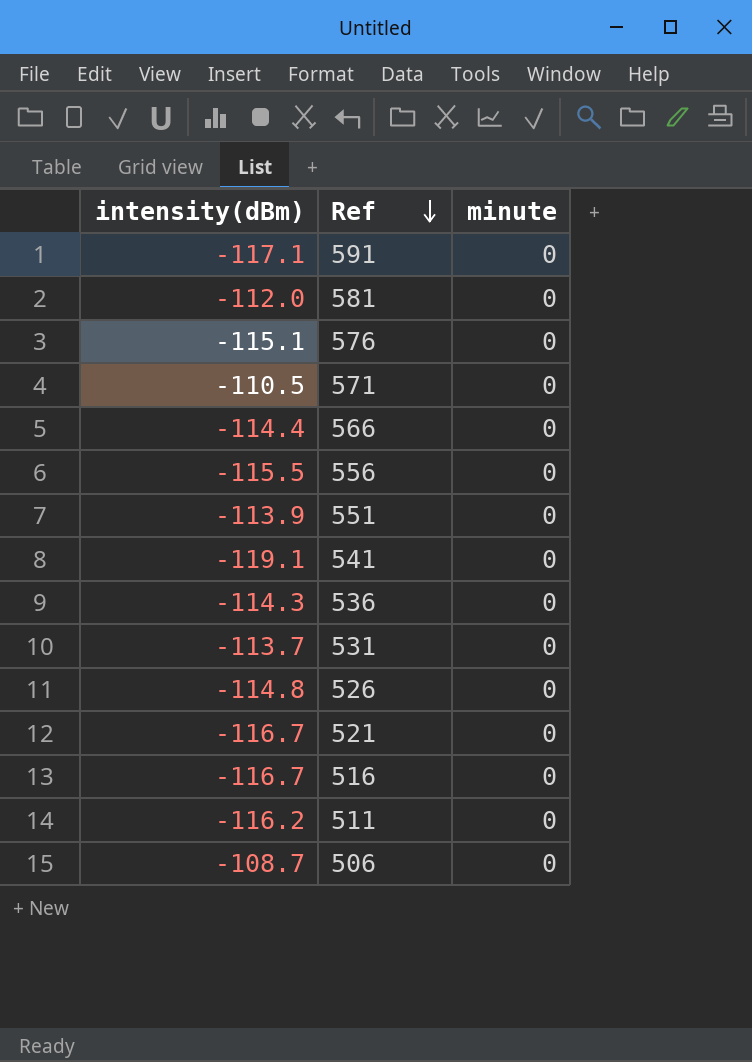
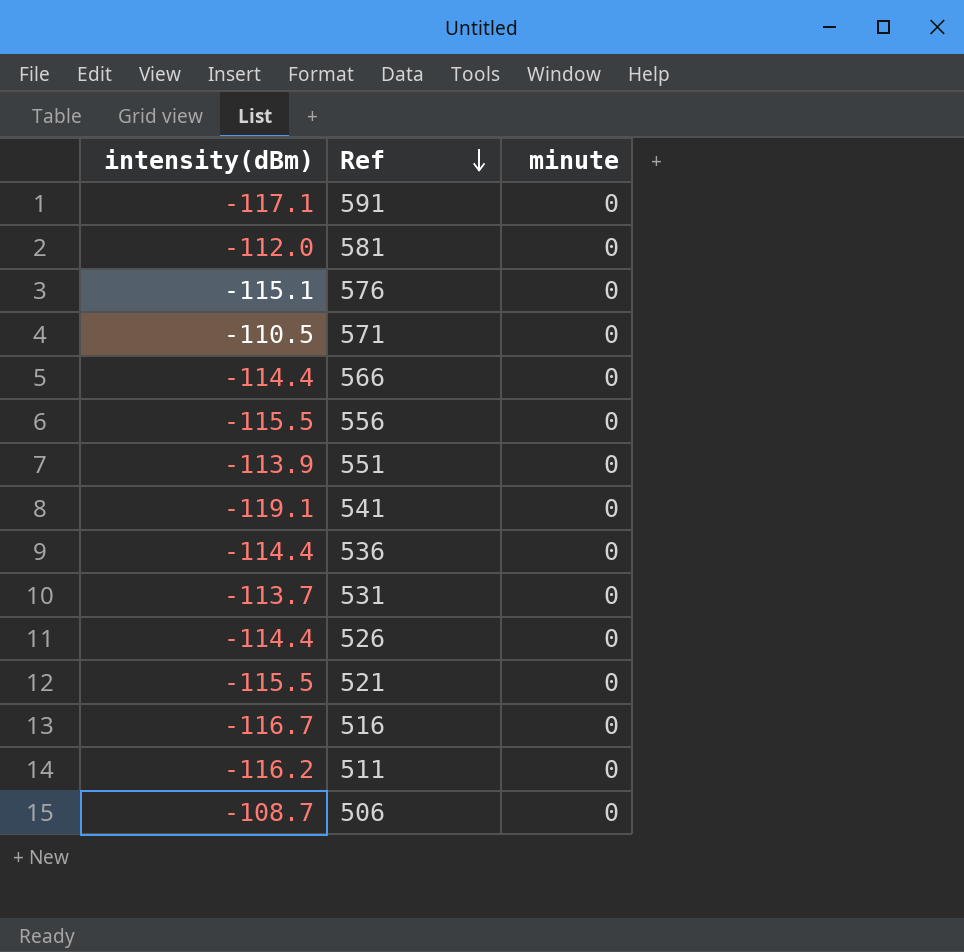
536 | intensity(dBm): -114.3 -> -114.4
526 | intensity(dBm): -114.8 -> -114.4
521 | intensity(dBm): -116.7 -> -115.5

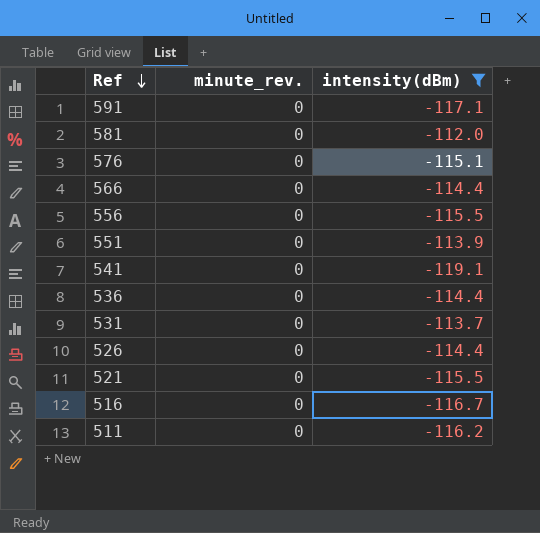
filter: none -> intensity(dBm) <= -112.0
column name: minute -> minute_rev.
column intensity(dBm) | position: 1 -> 3

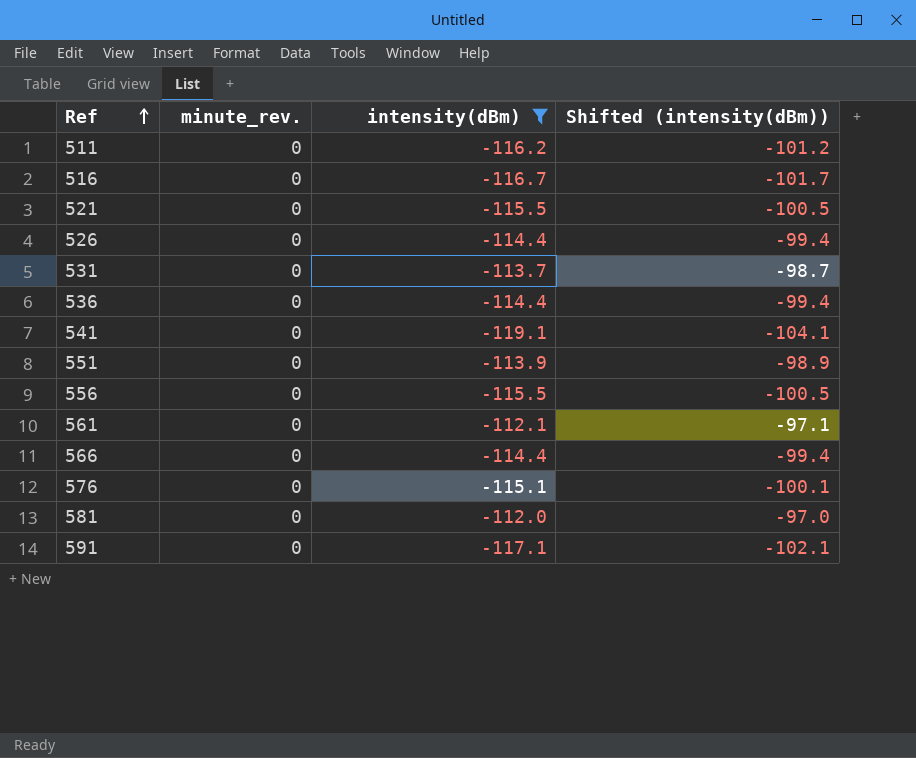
row order: Ref descending -> Ref ascending
column Shifted (intensity(dBm)) | formula: none -> [intensity(dBm)] + 15
row 561: none -> 0 | -112.1 | -97.1

